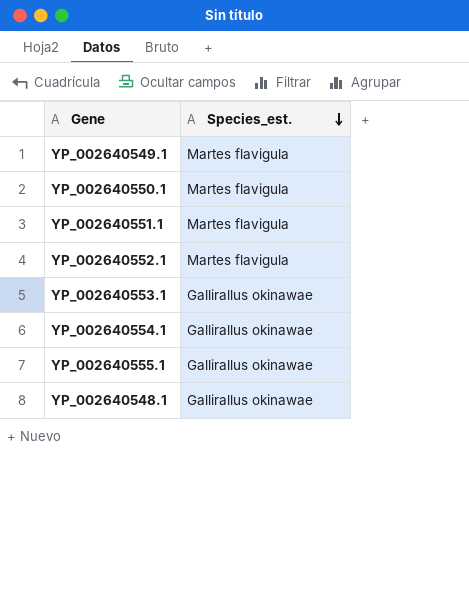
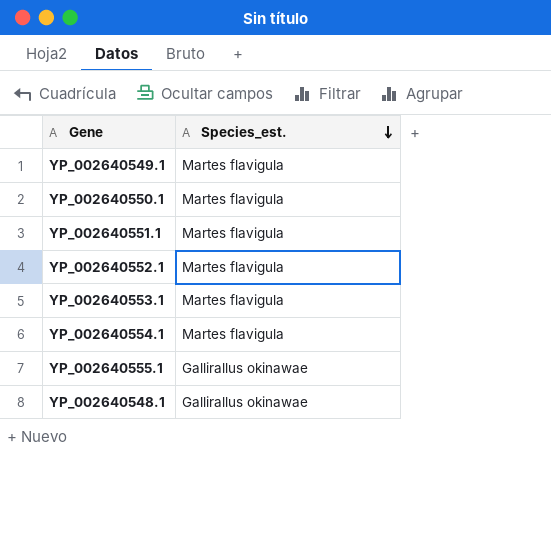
YP_002640553.1 | Species_est.: Gallirallus okinawae -> Martes flavigula
YP_002640554.1 | Species_est.: Gallirallus okinawae -> Martes flavigula

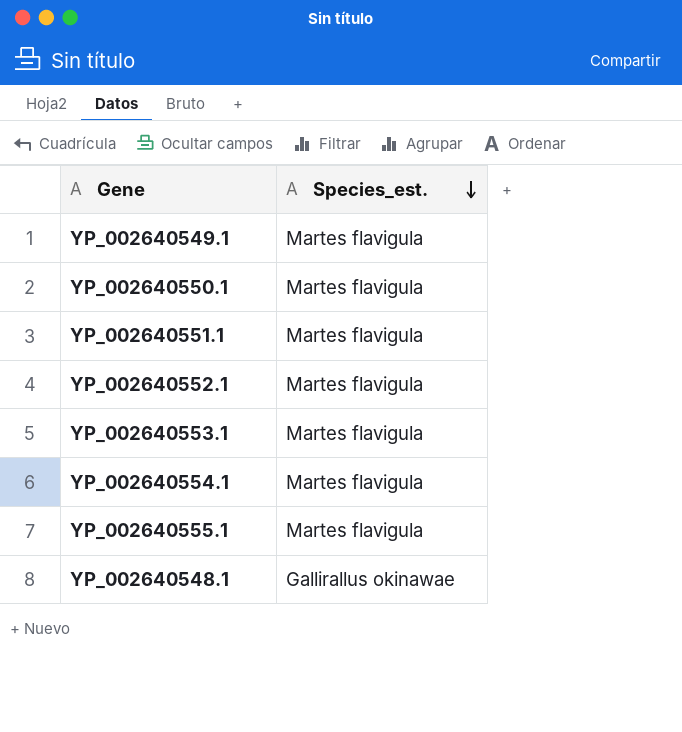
YP_002640555.1 | Species_est.: Gallirallus okinawae -> Martes flavigula

